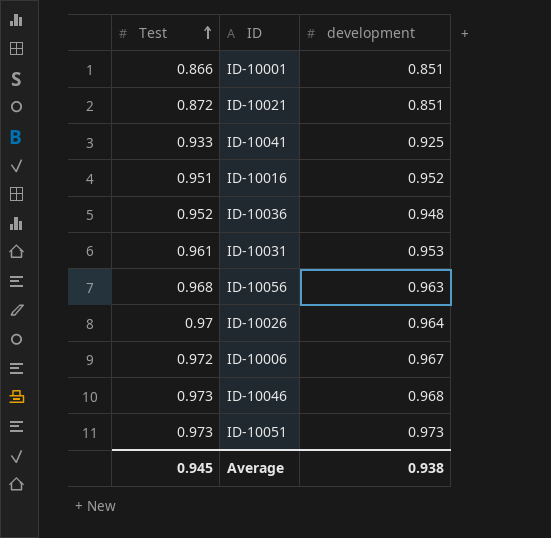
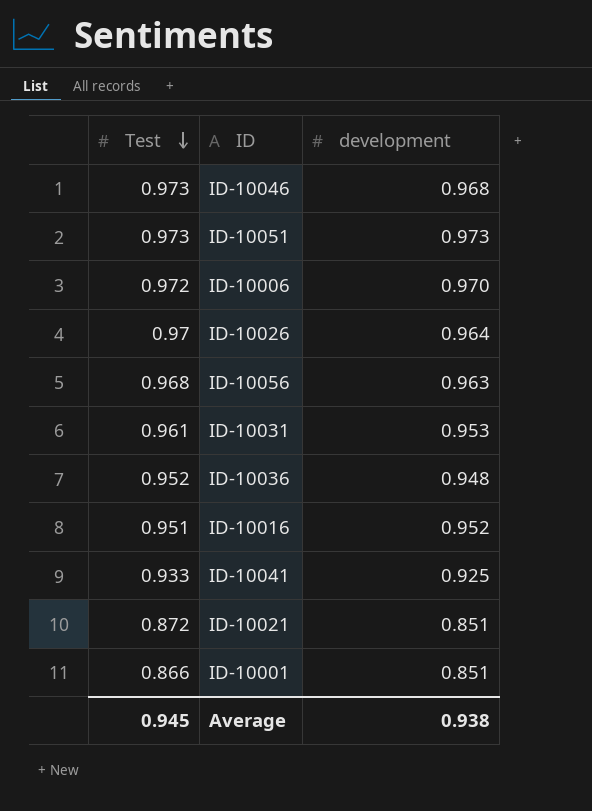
row order: Test ascending -> Test descending
ID-10006 | development: 0.967 -> 0.970

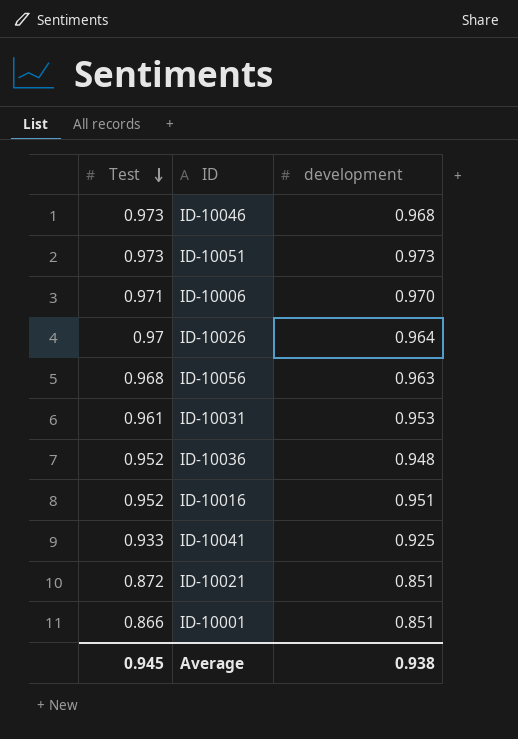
ID-10006 | Test: 0.972 -> 0.971
ID-10016 | Test: 0.951 -> 0.952
ID-10016 | development: 0.952 -> 0.951

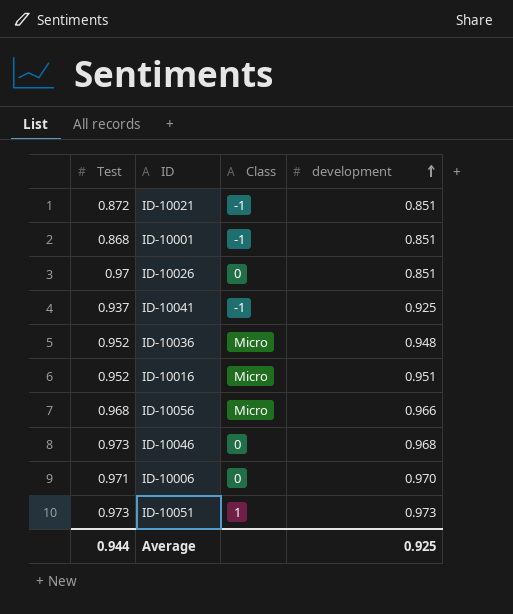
row order: Test descending -> development ascending
column Class | position: none -> 3
row ID-10031: 0.961 | 0.953 -> none
ID-10001 | Test: 0.866 -> 0.868
ID-10026 | development: 0.964 -> 0.851
ID-10041 | Test: 0.933 -> 0.937
ID-10056 | development: 0.963 -> 0.966
Average | Test: 0.945 -> 0.944
Average | development: 0.938 -> 0.925

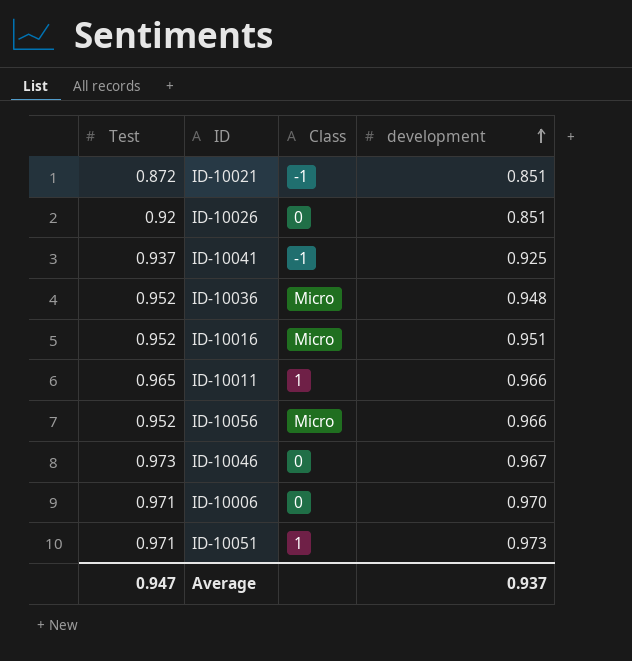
row ID-10001: 0.868 | -1 | 0.851 -> none
ID-10026 | Test: 0.97 -> 0.92
row ID-10011: none -> 0.965 | 1 | 0.966
ID-10056 | Test: 0.968 -> 0.952
ID-10046 | development: 0.968 -> 0.967
ID-10051 | Test: 0.973 -> 0.971
Average | Test: 0.944 -> 0.947
Average | development: 0.925 -> 0.937

